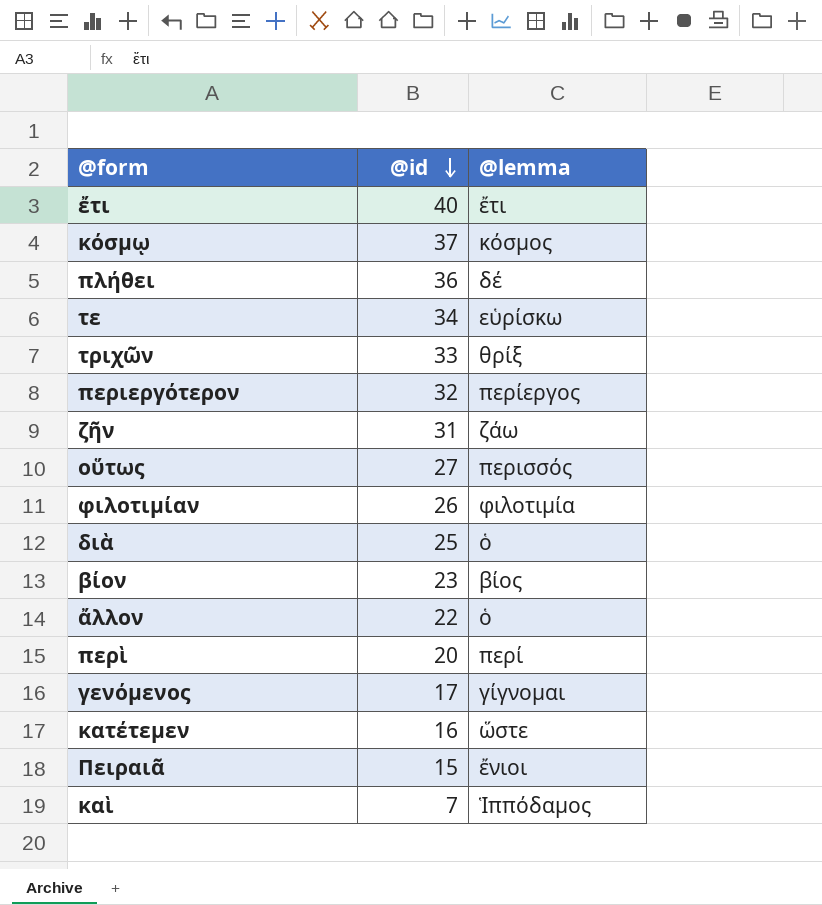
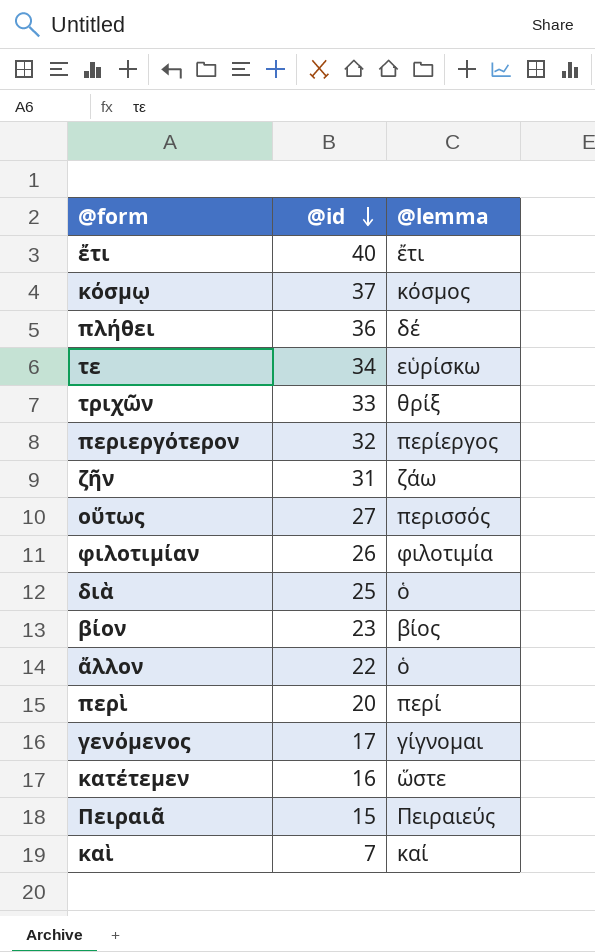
Πειραιᾶ | @lemma: ἔνιοι -> Πειραιεύς
καὶ | @lemma: Ἱππόδαμος -> καί

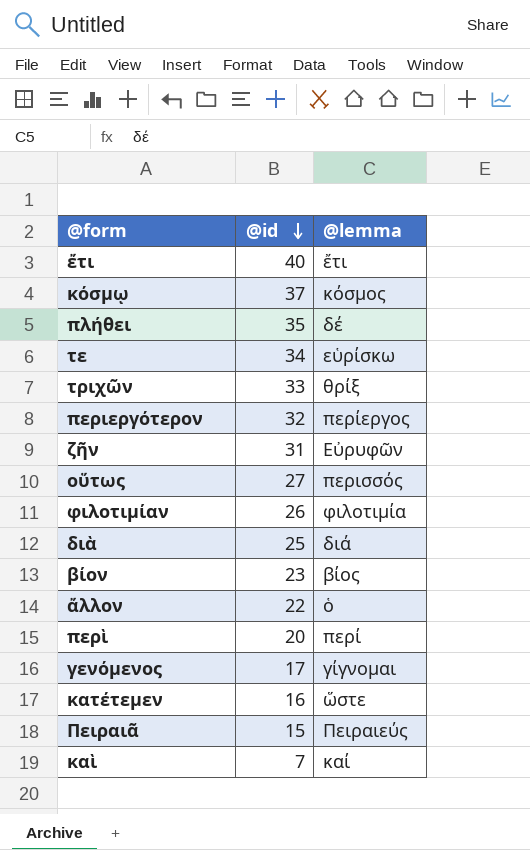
πλήθει | @id: 36 -> 35
ζῆν | @lemma: ζάω -> Εὐρυφῶν
διὰ | @lemma: ὁ -> διά

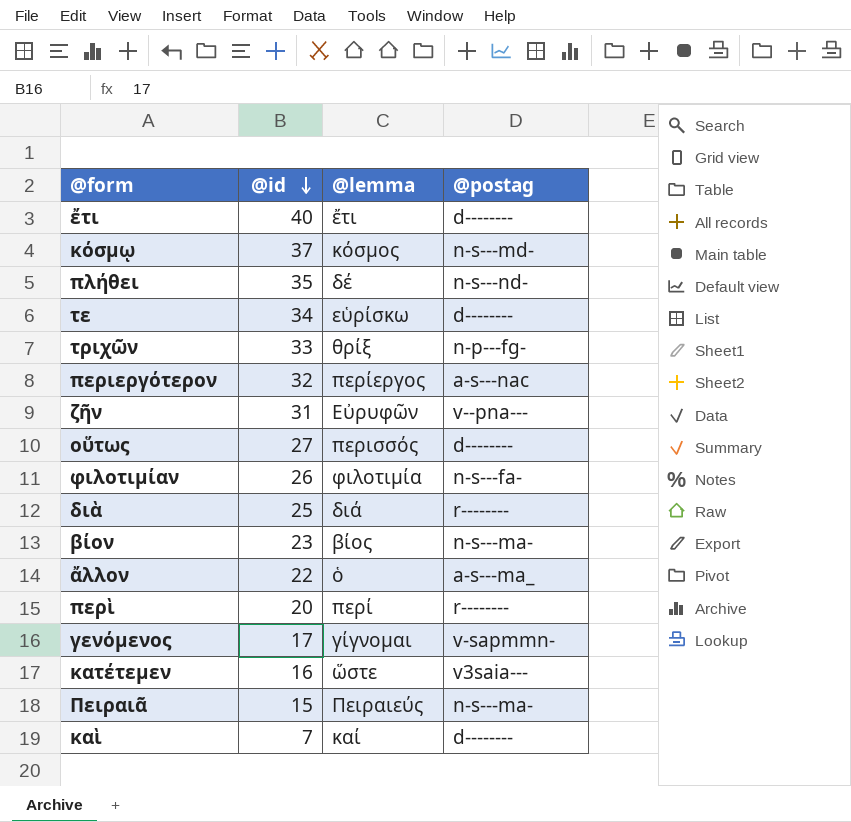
column @postag | position: none -> 4

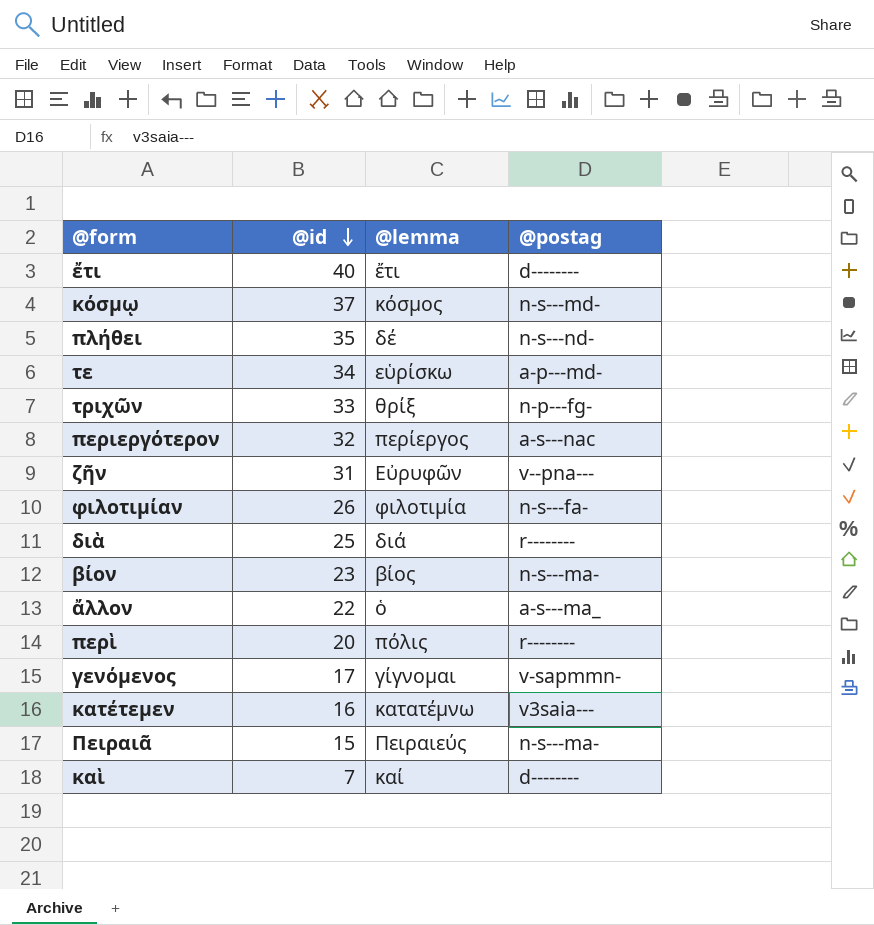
row οὕτως: 27 | περισσός | d-------- -> none
τε | @postag: d-------- -> a-p---md-
περὶ | @lemma: περί -> πόλις
κατέτεμεν | @lemma: ὥστε -> κατατέμνω

